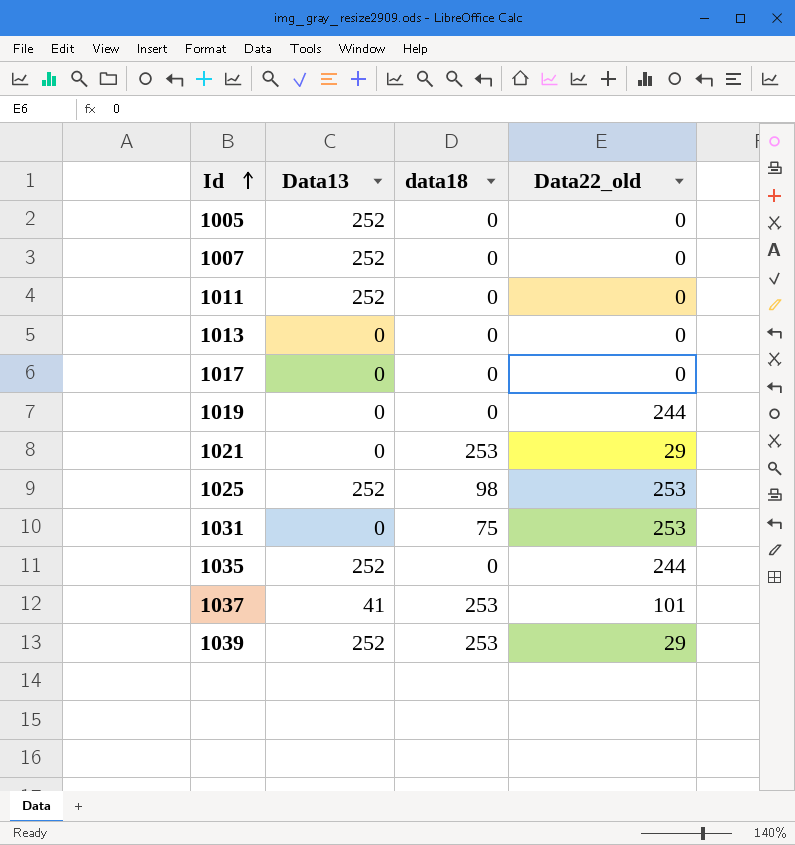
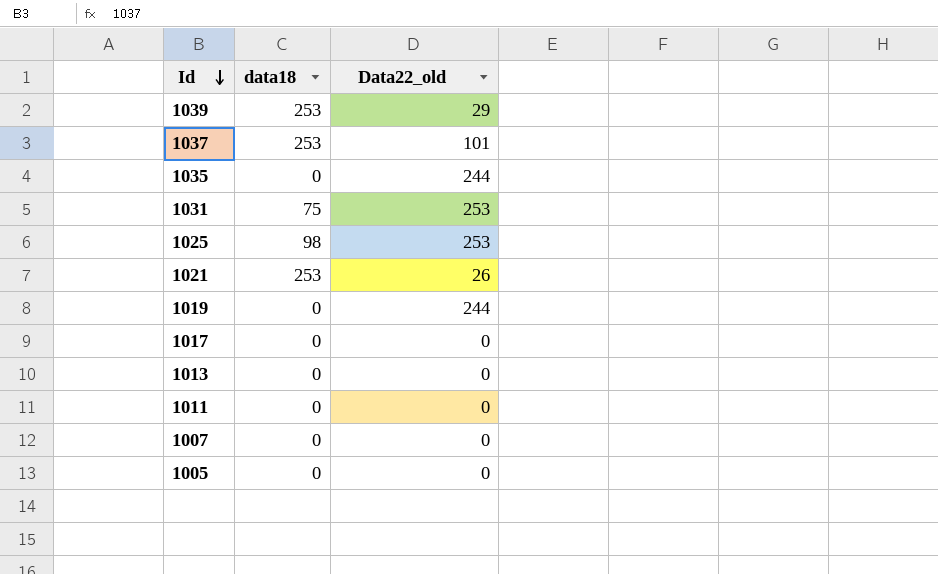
row order: Id ascending -> Id descending
column Data13 | position: 2 -> none
1021 | Data22_old: 29 -> 26

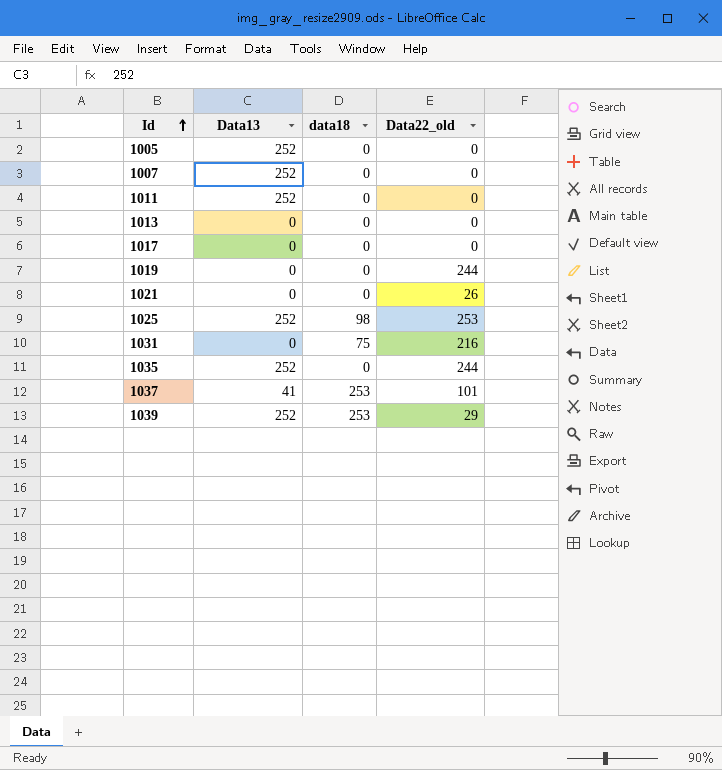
row order: Id descending -> Id ascending
column Data13 | position: none -> 2
1021 | data18: 253 -> 0
1031 | Data22_old: 253 -> 216

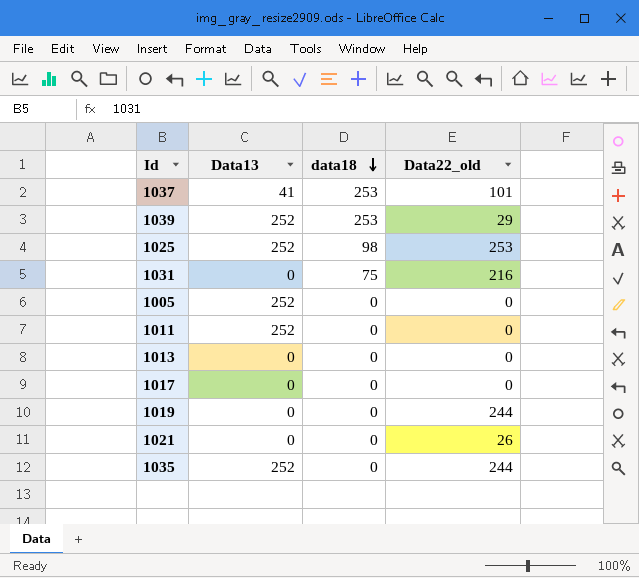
row order: Id ascending -> data18 descending
row 1007: 252 | 0 | 0 -> none

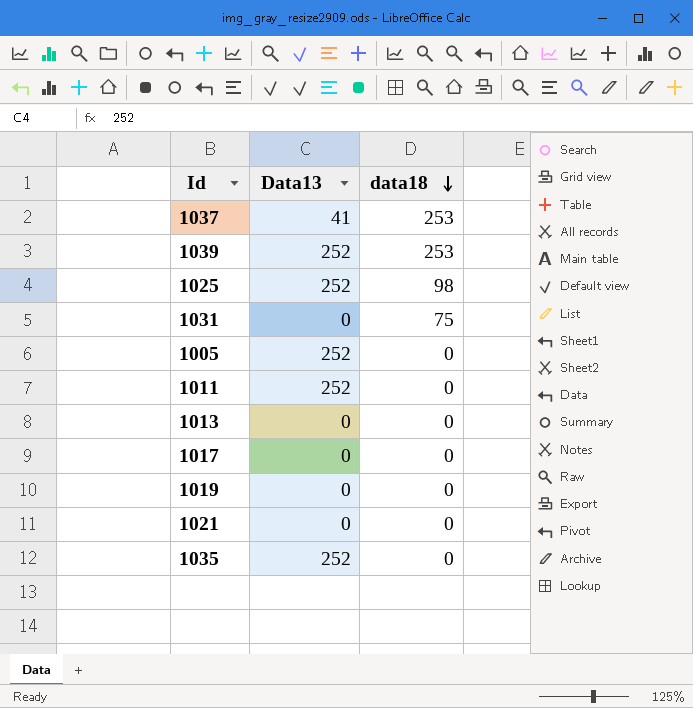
column Data22_old | position: 4 -> none

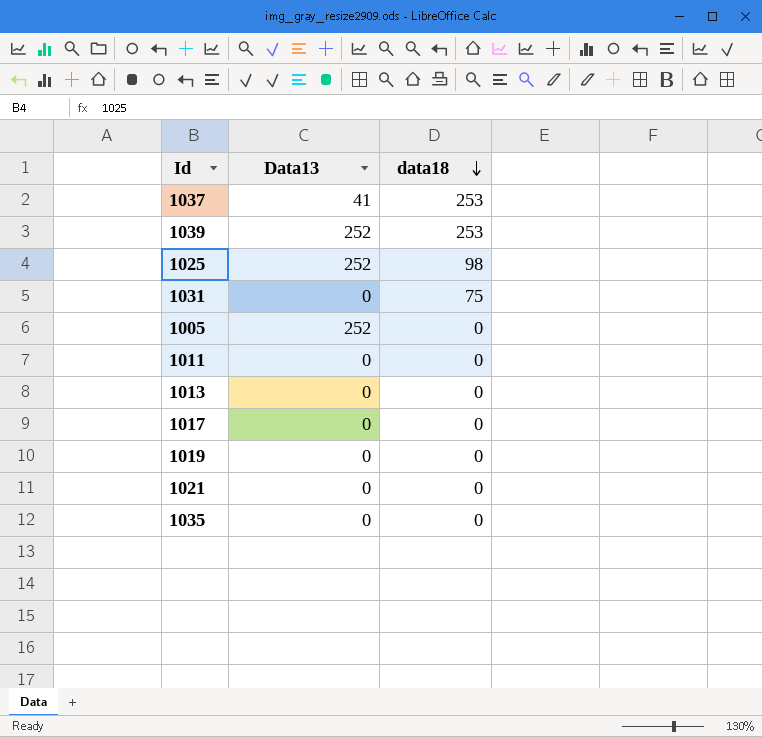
1011 | Data13: 252 -> 0
1035 | Data13: 252 -> 0

